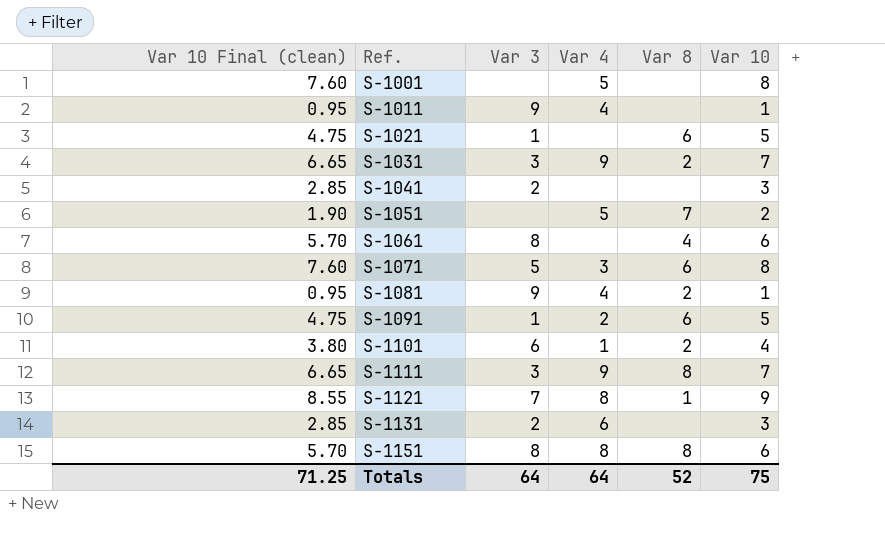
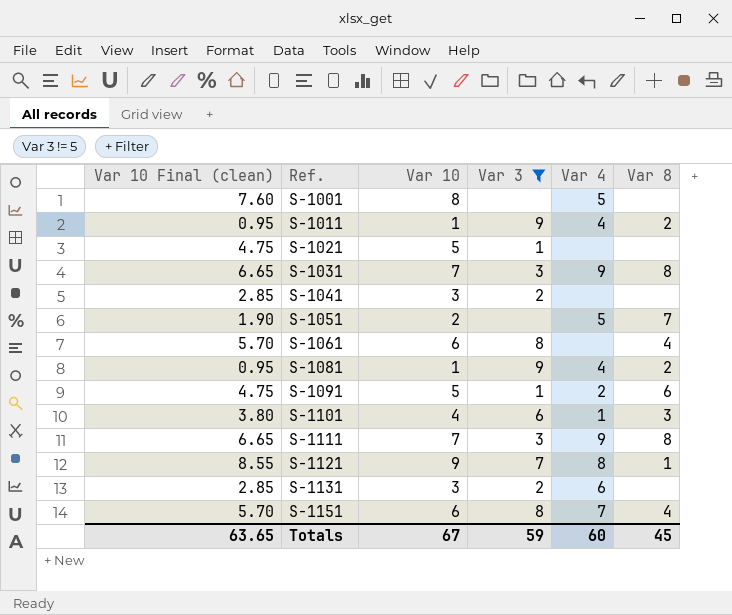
filter: none -> Var 3 != 5
column Var 10 | position: 6 -> 3
S-1011 | Var 8: none -> 2
S-1021 | Var 8: 6 -> none
S-1031 | Var 8: 2 -> 8
S-1101 | Var 8: 2 -> 3
S-1151 | Var 4: 8 -> 7
S-1151 | Var 8: 8 -> 4
Totals | Var 10 Final (clean): 71.25 -> 63.65
Totals | Var 10: 75 -> 67
Totals | Var 3: 64 -> 59
Totals | Var 4: 64 -> 60
Totals | Var 8: 52 -> 45

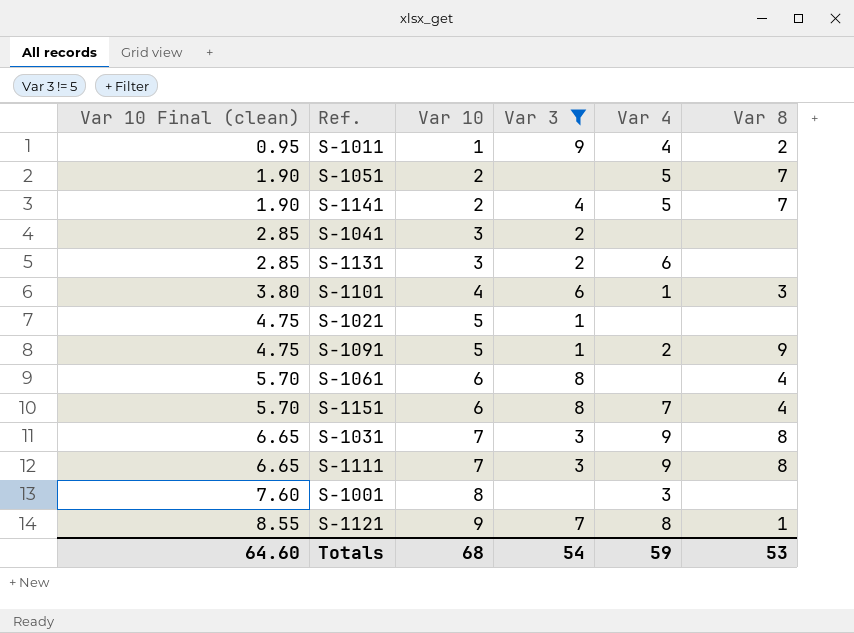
row order: Ref. ascending -> Var 10 Final (clean) ascending
row S-1081: 0.95 | 1 | 9 | 4 | 2 -> none
row S-1141: none -> 1.90 | 2 | 4 | 5 | 7
S-1091 | Var 8: 6 -> 9
S-1001 | Var 4: 5 -> 3
Totals | Var 10 Final (clean): 63.65 -> 64.60
Totals | Var 10: 67 -> 68
Totals | Var 3: 59 -> 54
Totals | Var 4: 60 -> 59
Totals | Var 8: 45 -> 53

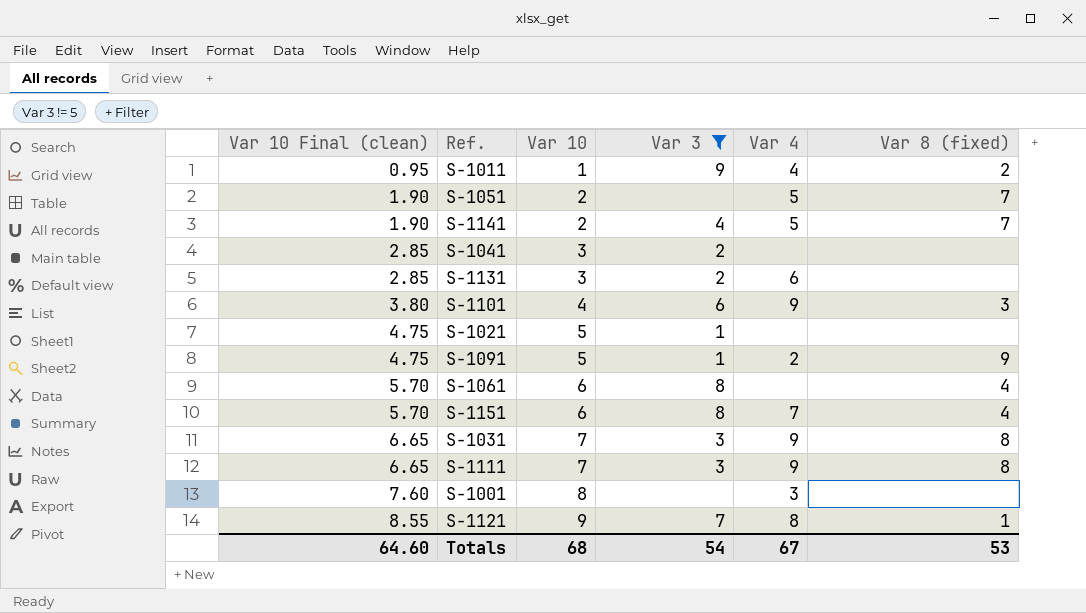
column name: Var 8 -> Var 8 (fixed)
S-1101 | Var 4: 1 -> 9
Totals | Var 4: 59 -> 67

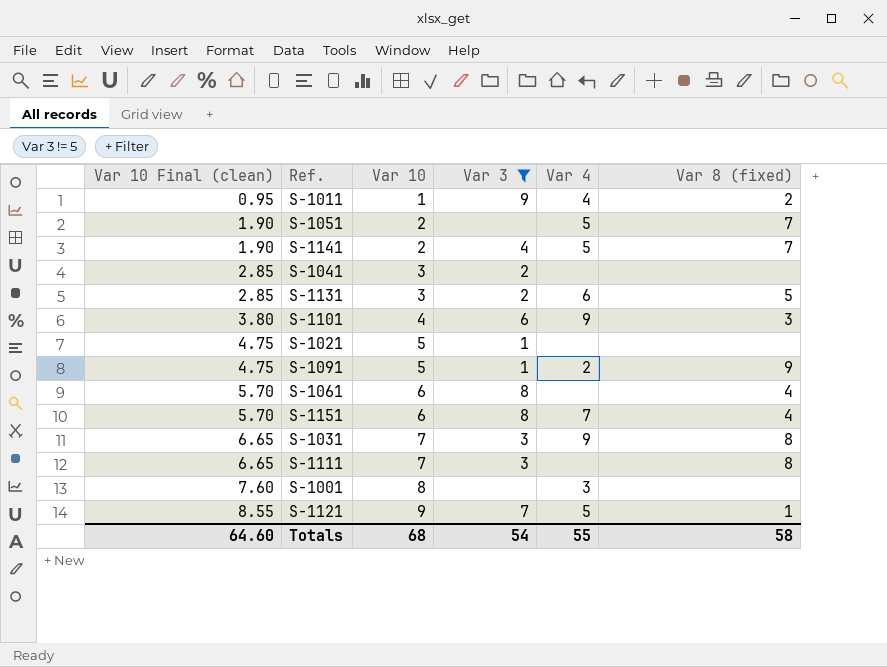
S-1131 | Var 8 (fixed): none -> 5
S-1111 | Var 4: 9 -> none
S-1121 | Var 4: 8 -> 5
Totals | Var 4: 67 -> 55
Totals | Var 8 (fixed): 53 -> 58

